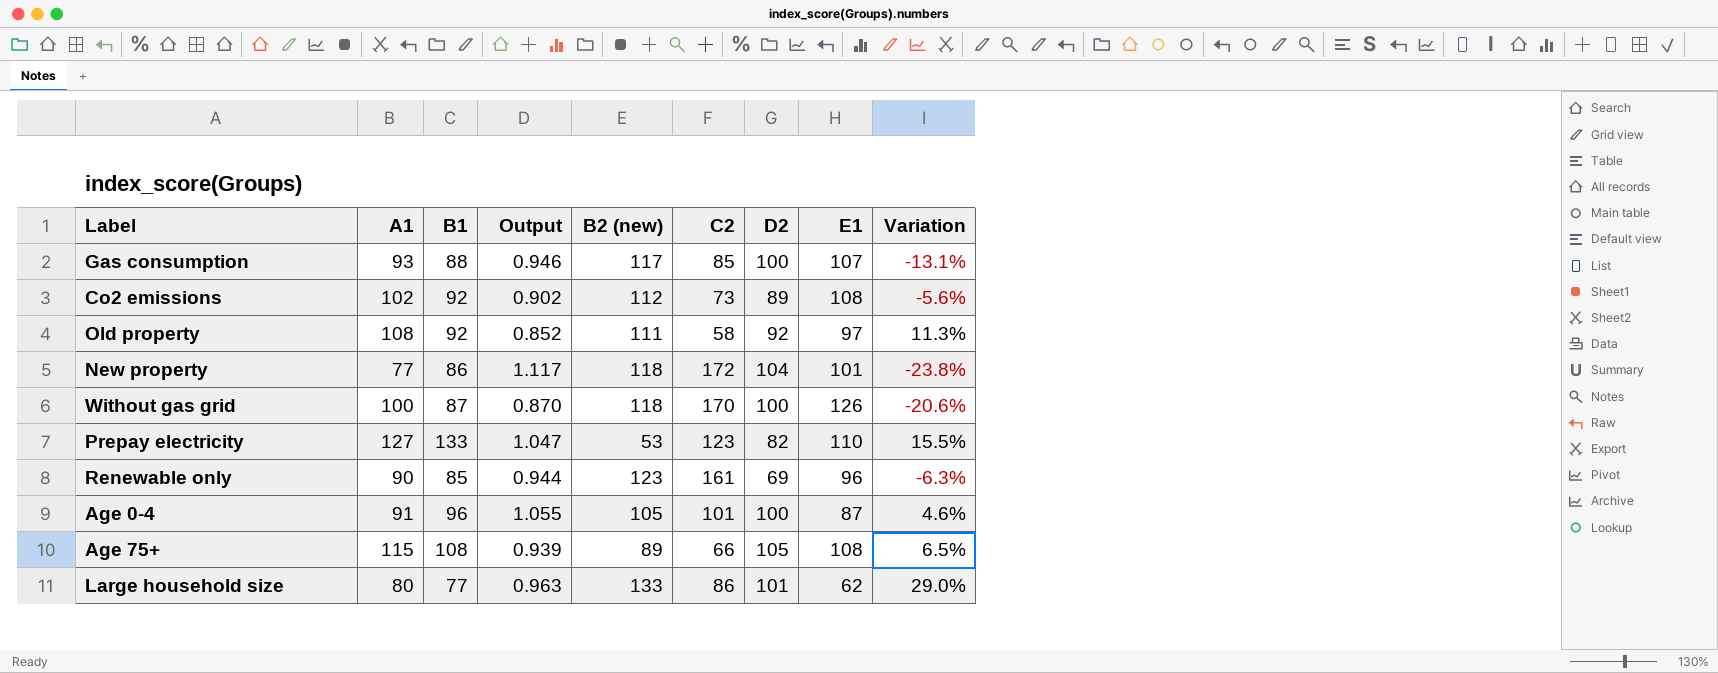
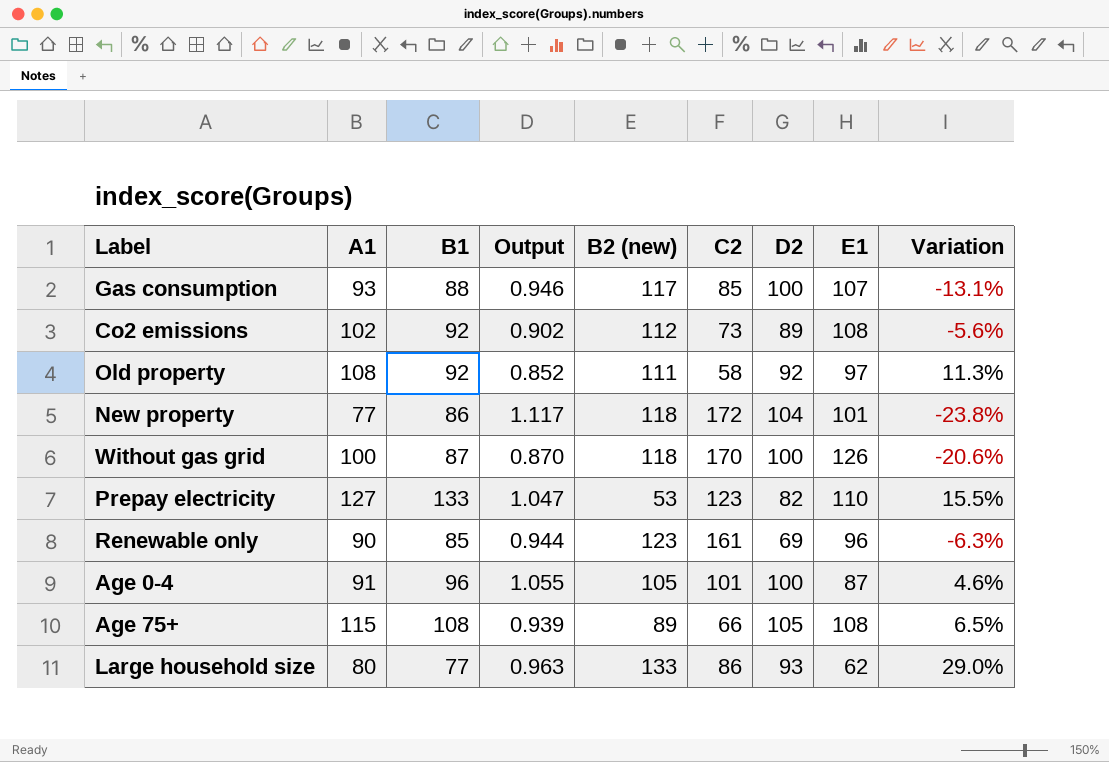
Large household size | D2: 101 -> 93

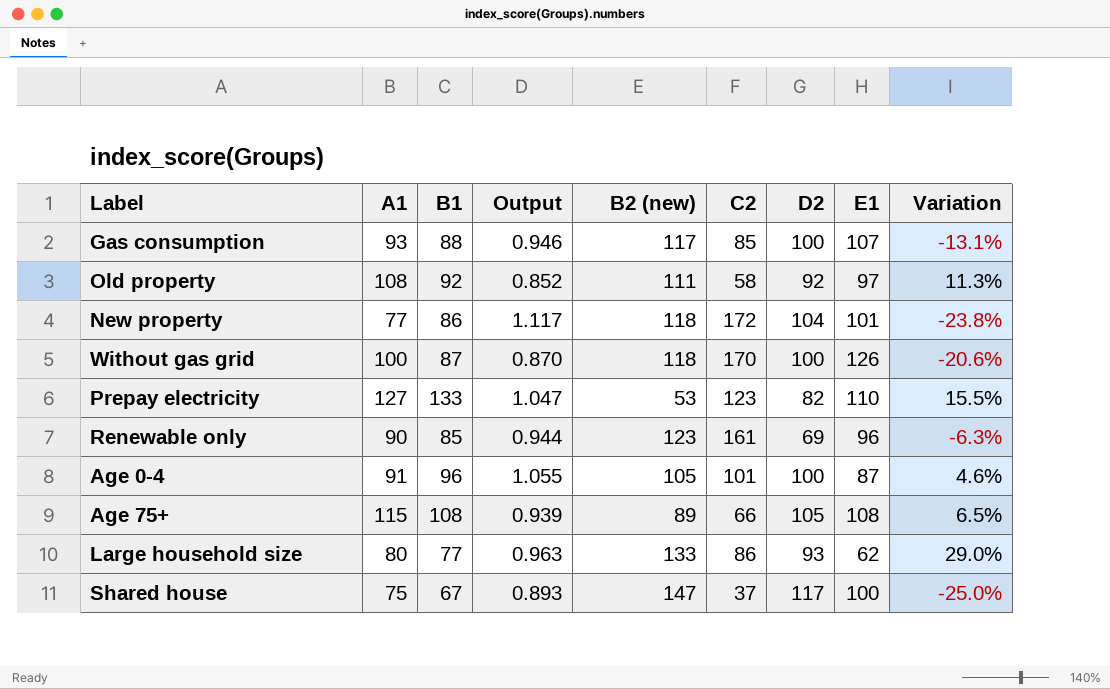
row Co2 emissions: 102 | 92 | 0.902 | 112 | 73 | 89 | 108 | -5.6% -> none
row Shared house: none -> 75 | 67 | 0.893 | 147 | 37 | 117 | 100 | -25.0%

